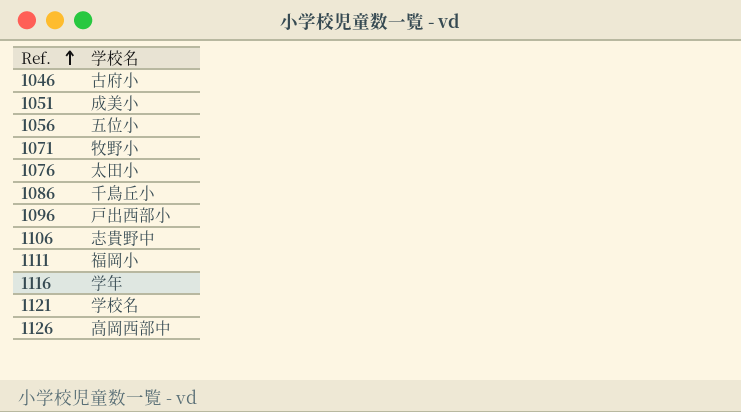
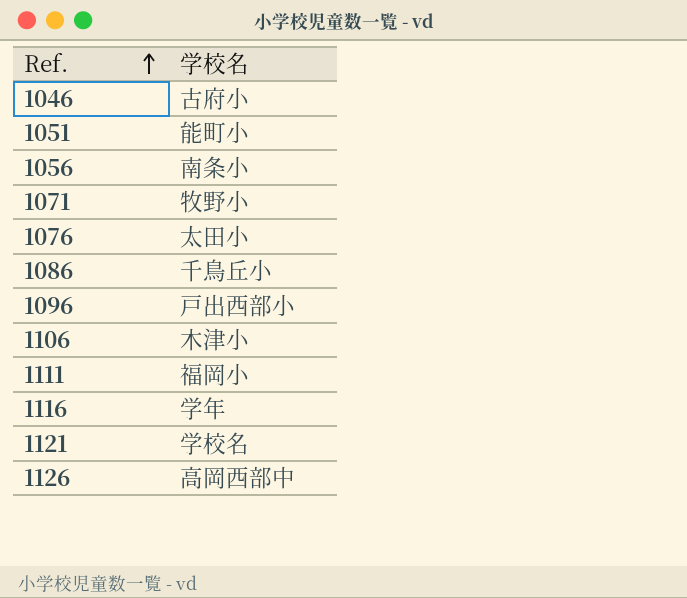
1051 | 学校名: 成美小 -> 能町小
1056 | 学校名: 五位小 -> 南条小
1106 | 学校名: 志貴野中 -> 木津小

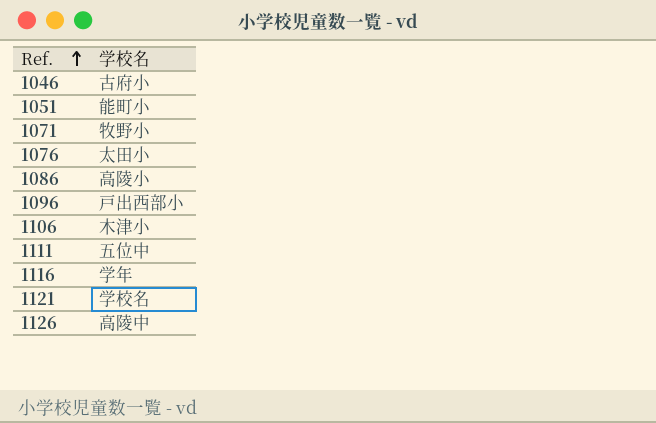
row 1056: 南条小 -> none
1086 | 学校名: 千鳥丘小 -> 高陵小
1111 | 学校名: 福岡小 -> 五位中
1126 | 学校名: 高岡西部中 -> 高陵中

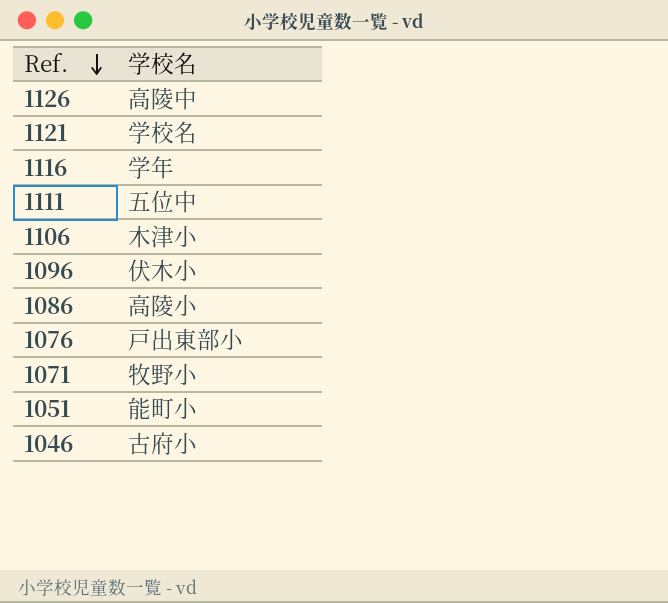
row order: Ref. ascending -> Ref. descending
1096 | 学校名: 戸出西部小 -> 伏木小
1076 | 学校名: 太田小 -> 戸出東部小

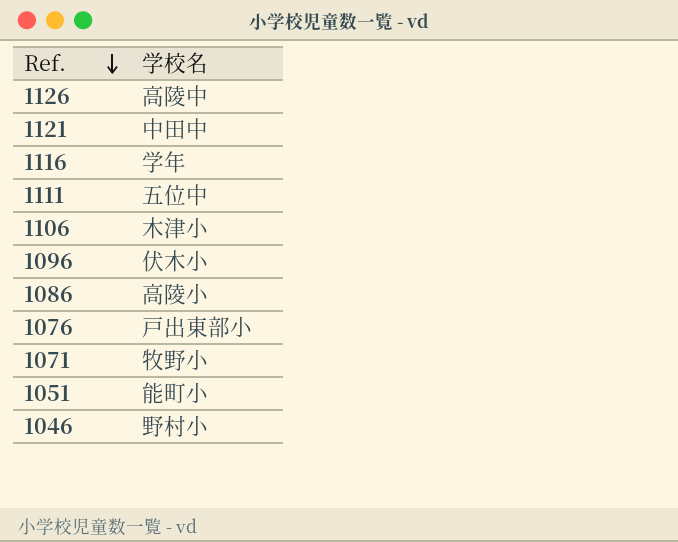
1121 | 学校名: 学校名 -> 中田中
1046 | 学校名: 古府小 -> 野村小

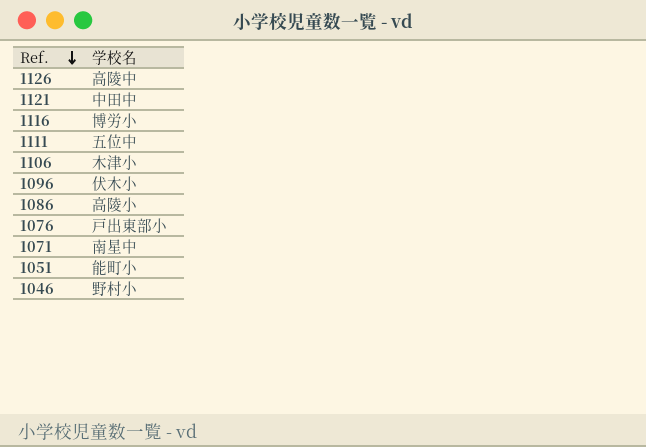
1116 | 学校名: 学年 -> 博労小
1071 | 学校名: 牧野小 -> 南星中

